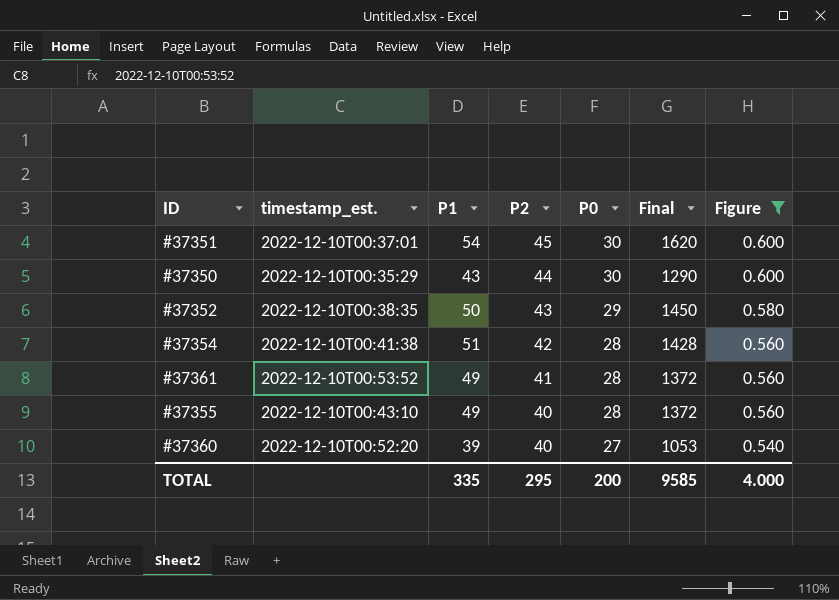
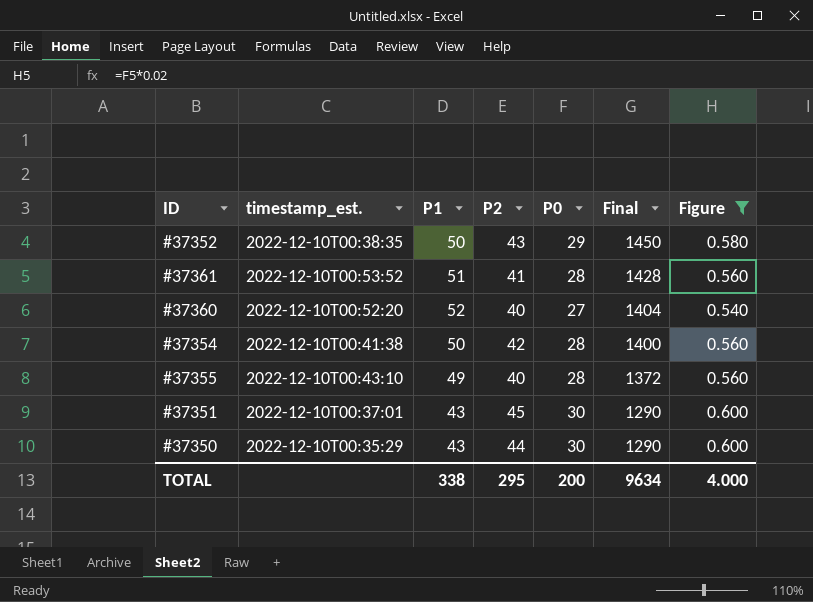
row order: P2 descending -> Final descending
#37361 | P1: 49 -> 51
#37361 | Final: 1372 -> 1428
#37360 | P1: 39 -> 52
#37360 | Final: 1053 -> 1404
#37354 | P1: 51 -> 50
#37354 | Final: 1428 -> 1400
#37351 | P1: 54 -> 43
#37351 | Final: 1620 -> 1290
TOTAL | P1: 335 -> 338
TOTAL | Final: 9585 -> 9634

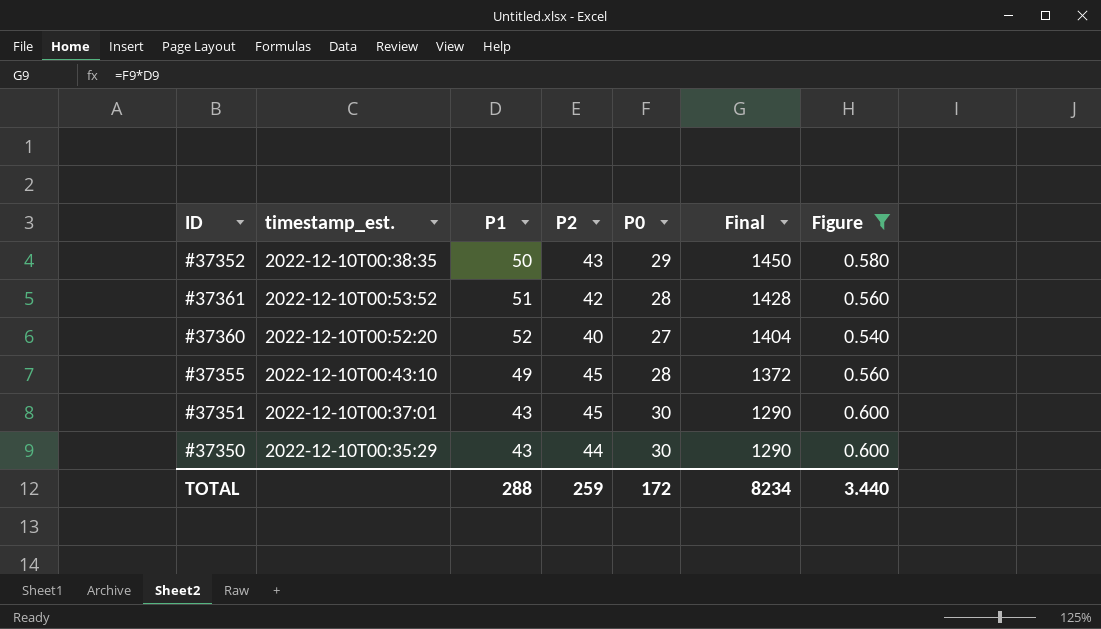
row #37354: 2022-12-10T00:41:38 | 50 | 42 | 28 | 1400 | 0.560 -> none
#37361 | P2: 41 -> 42
#37355 | P2: 40 -> 45
TOTAL | P1: 338 -> 288
TOTAL | P2: 295 -> 259
TOTAL | P0: 200 -> 172
TOTAL | Final: 9634 -> 8234
TOTAL | Figure: 4.000 -> 3.440

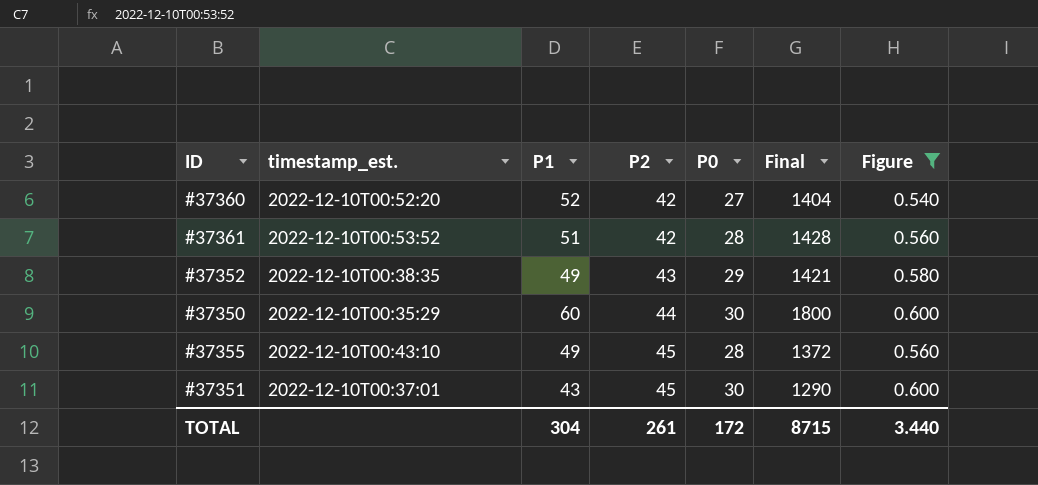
row order: Final descending -> P2 ascending
#37360 | P2: 40 -> 42
#37352 | P1: 50 -> 49
#37352 | Final: 1450 -> 1421
#37350 | P1: 43 -> 60
#37350 | Final: 1290 -> 1800
TOTAL | P1: 288 -> 304
TOTAL | P2: 259 -> 261
TOTAL | Final: 8234 -> 8715

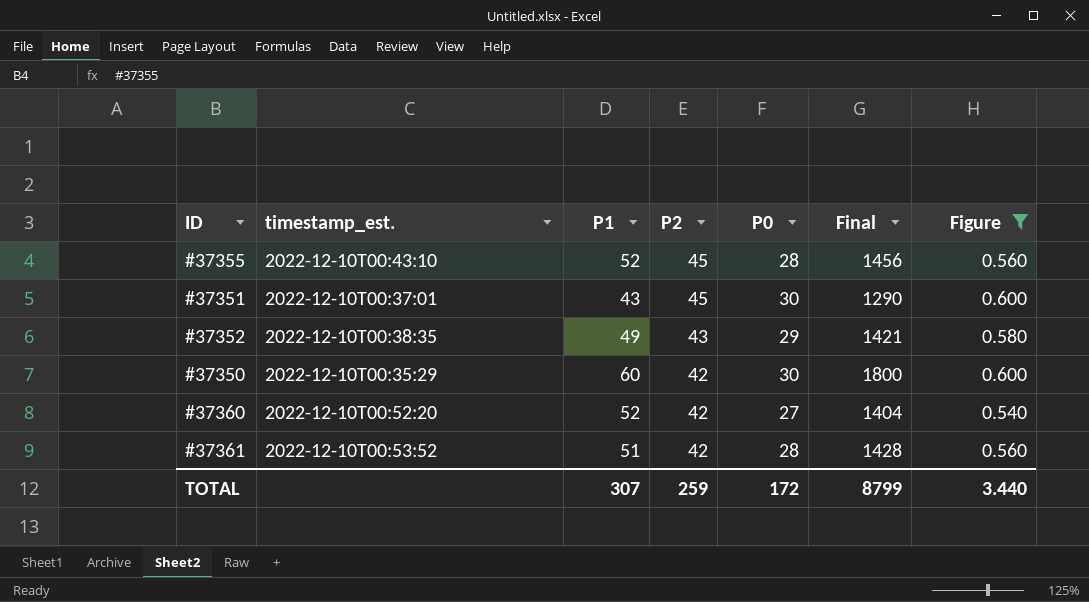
row order: P2 ascending -> P2 descending
#37355 | P1: 49 -> 52
#37355 | Final: 1372 -> 1456
#37350 | P2: 44 -> 42
TOTAL | P1: 304 -> 307
TOTAL | P2: 261 -> 259
TOTAL | Final: 8715 -> 8799

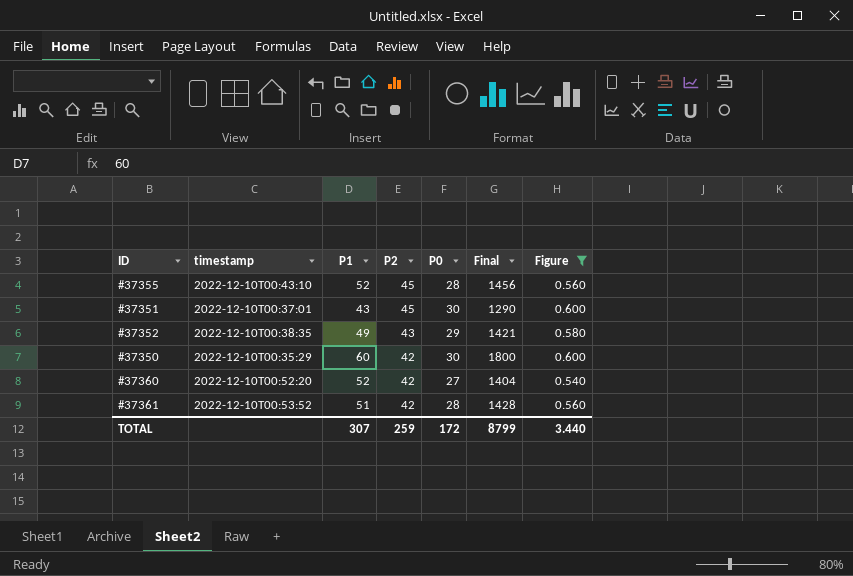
column name: timestamp_est. -> timestamp

